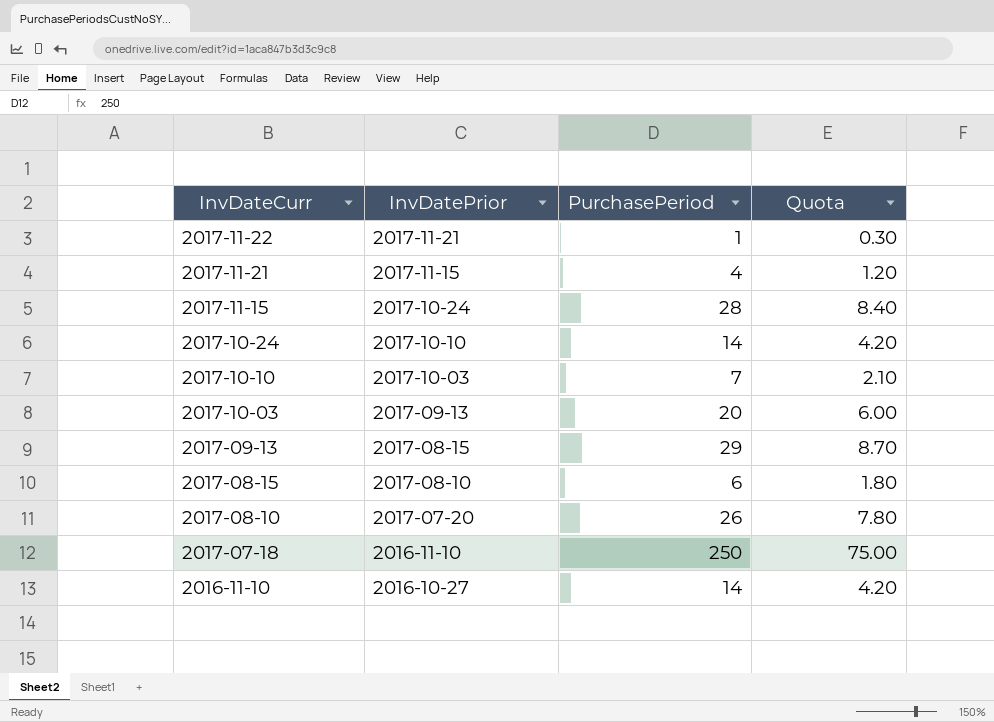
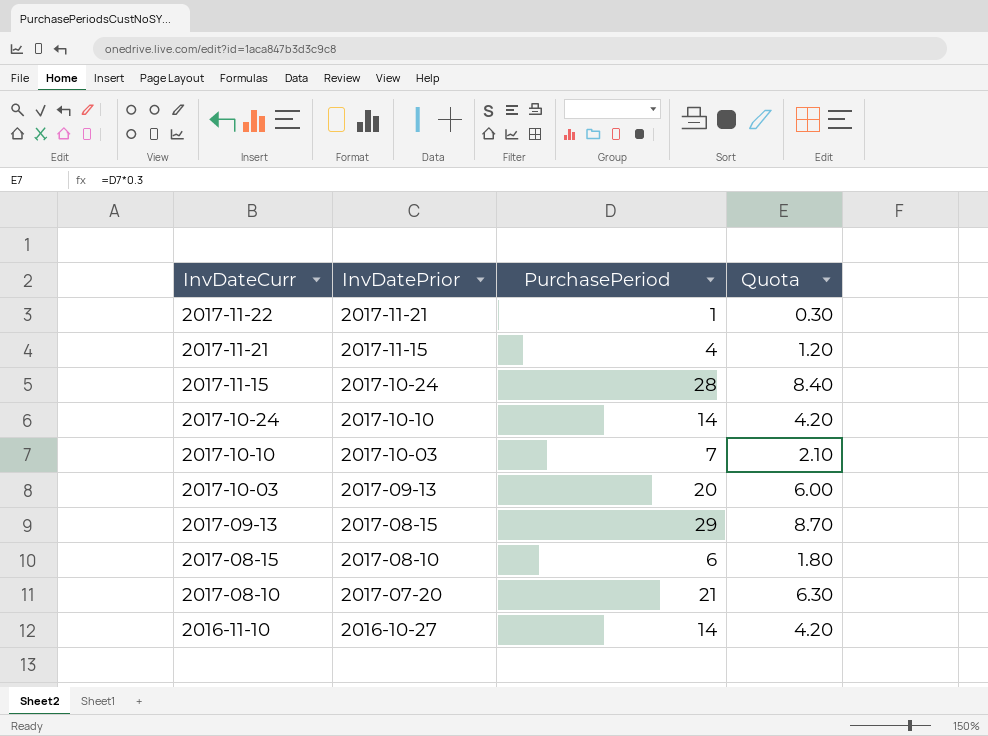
row 2017-07-18: 2016-11-10 | 250 | 75.00 -> none
2017-08-10 | PurchasePeriod: 26 -> 21
2017-08-10 | Quota: 7.80 -> 6.30

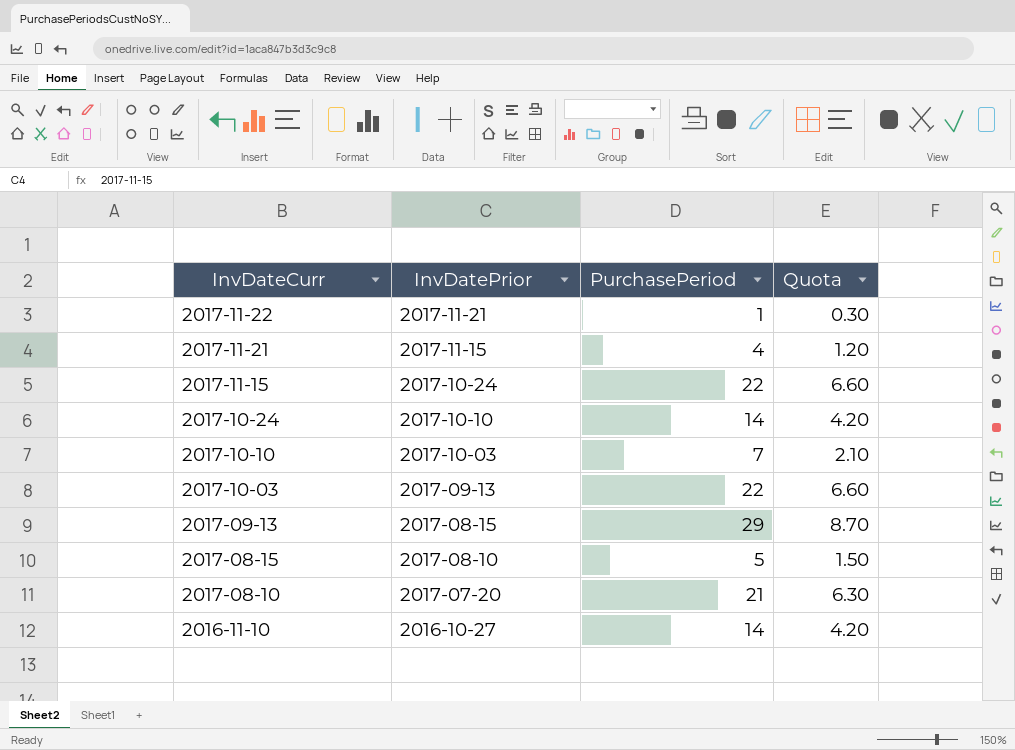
2017-11-15 | PurchasePeriod: 28 -> 22
2017-11-15 | Quota: 8.40 -> 6.60
2017-10-03 | PurchasePeriod: 20 -> 22
2017-10-03 | Quota: 6.00 -> 6.60
2017-08-15 | PurchasePeriod: 6 -> 5
2017-08-15 | Quota: 1.80 -> 1.50

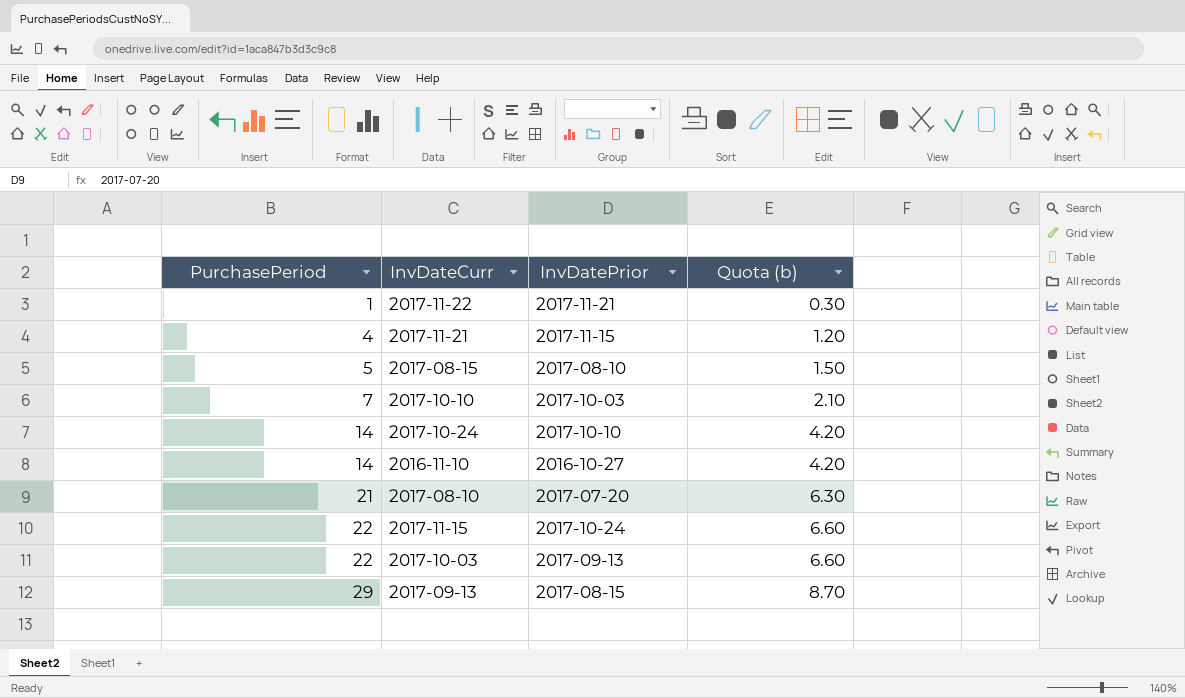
row order: InvDateCurr descending -> PurchasePeriod ascending
column PurchasePeriod | position: 3 -> 1
column name: Quota -> Quota (b)

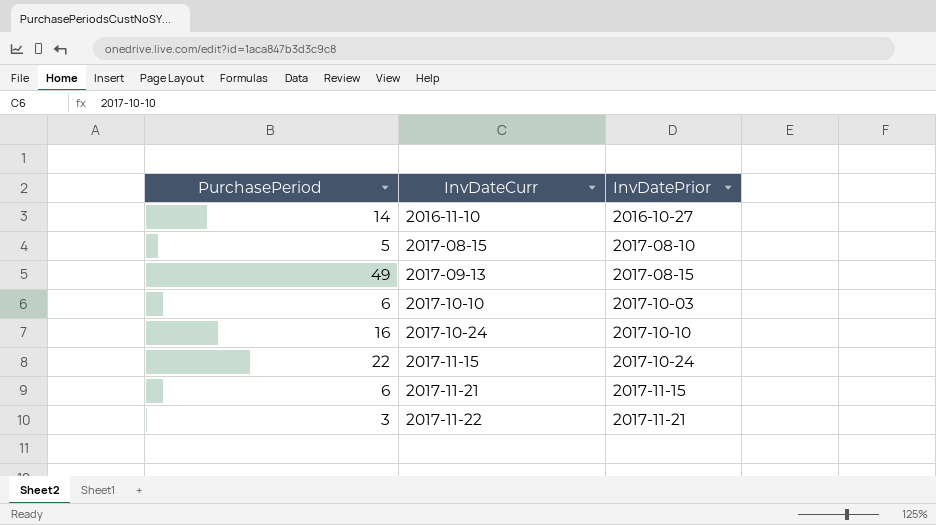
row order: PurchasePeriod ascending -> InvDateCurr ascending
column Quota (b) | formula: [PurchasePeriod] * 0.3 -> none
row 2017-08-10: 21 | 2017-07-20 | 6.30 -> none
row 2017-10-03: 22 | 2017-09-13 | 6.60 -> none
2017-09-13 | PurchasePeriod: 29 -> 49
2017-10-10 | PurchasePeriod: 7 -> 6
2017-10-24 | PurchasePeriod: 14 -> 16
2017-11-21 | PurchasePeriod: 4 -> 6
2017-11-22 | PurchasePeriod: 1 -> 3

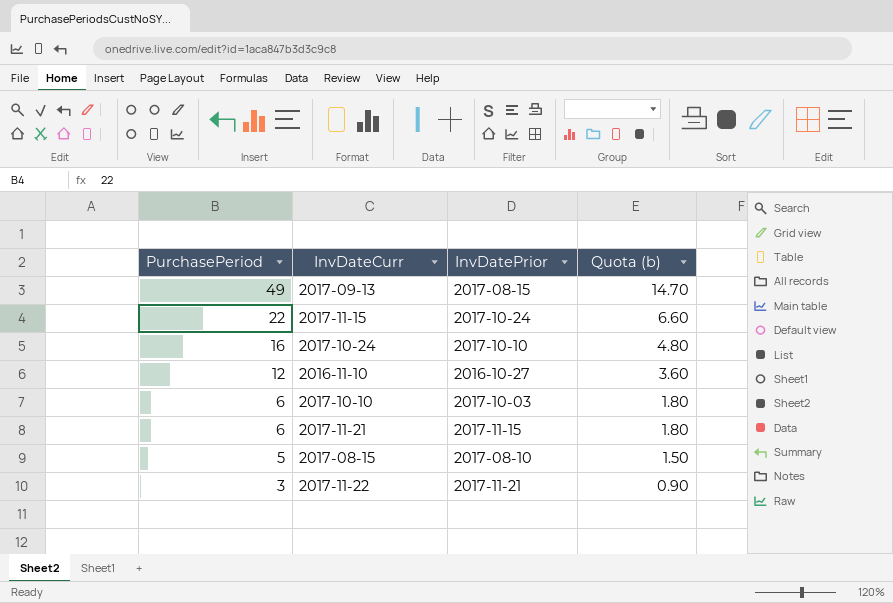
row order: InvDateCurr ascending -> PurchasePeriod descending
column Quota (b) | formula: none -> [PurchasePeriod] * 0.3
2016-11-10 | PurchasePeriod: 14 -> 12

